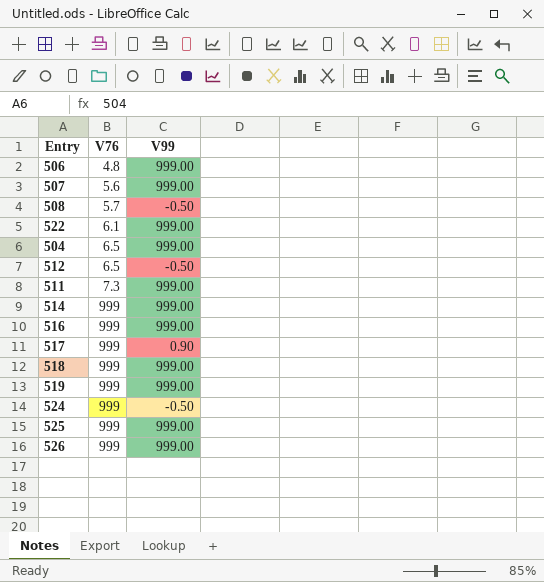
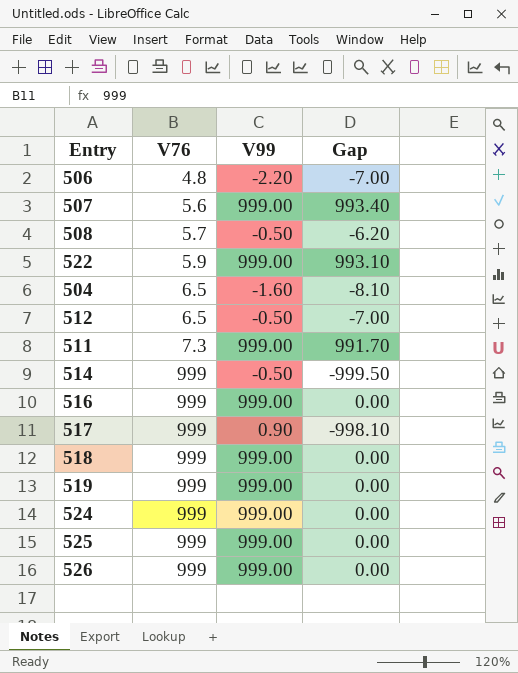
column Gap | formula: none -> [V99] - [V76]
506 | V99: 999.00 -> -2.20
522 | V76: 6.1 -> 5.9
504 | V99: 999.00 -> -1.60
514 | V99: 999.00 -> -0.50
524 | V99: -0.50 -> 999.00

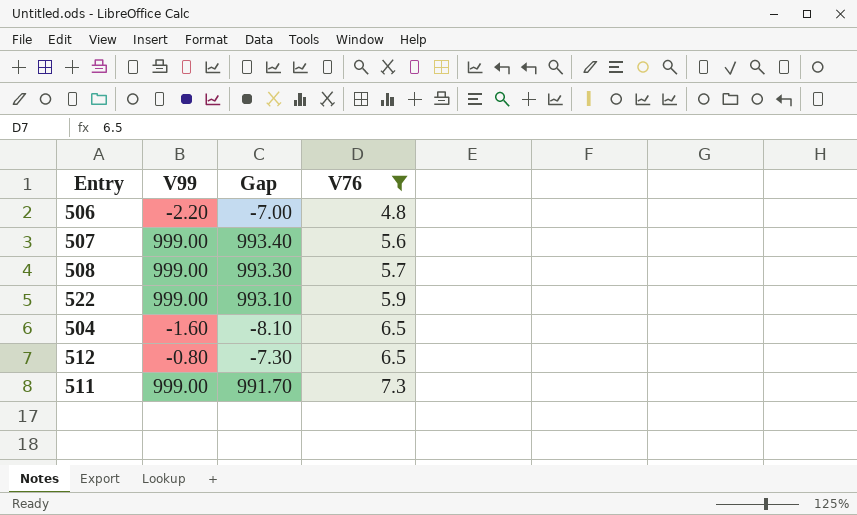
filter: none -> V76 != 999
column V76 | position: 2 -> 4
508 | V99: -0.50 -> 999.00
508 | Gap: -6.20 -> 993.30
512 | V99: -0.50 -> -0.80
512 | Gap: -7.00 -> -7.30

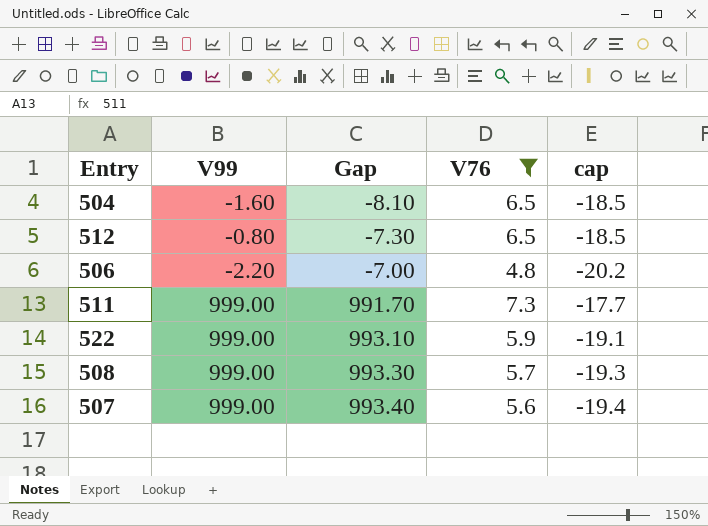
row order: V76 ascending -> Gap ascending
column cap | formula: none -> [V76] - 25

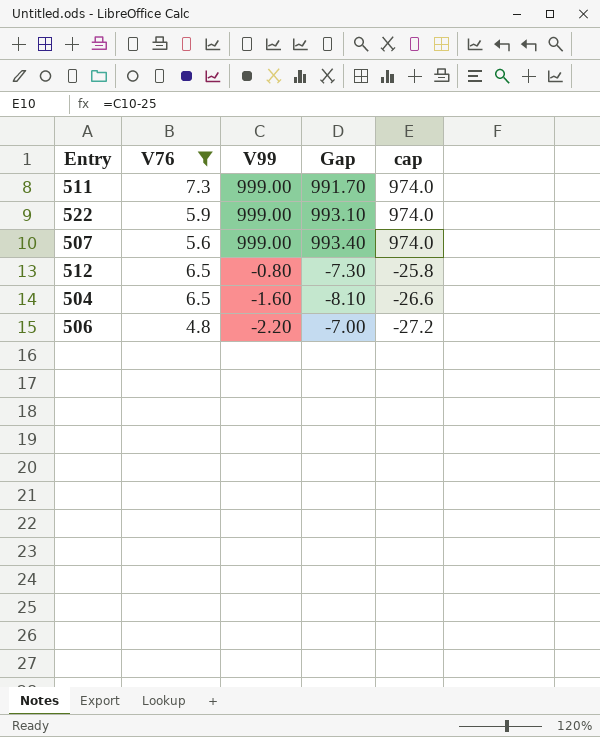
row order: Gap ascending -> V99 descending
column V76 | position: 4 -> 2
column cap | formula: [V76] - 25 -> [V99] - 25
row 508: 999.00 | 993.30 | 5.7 | -19.3 -> none

